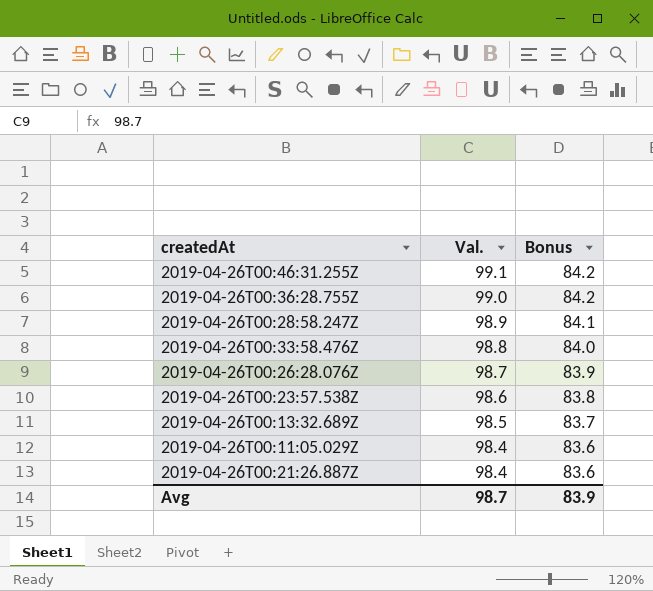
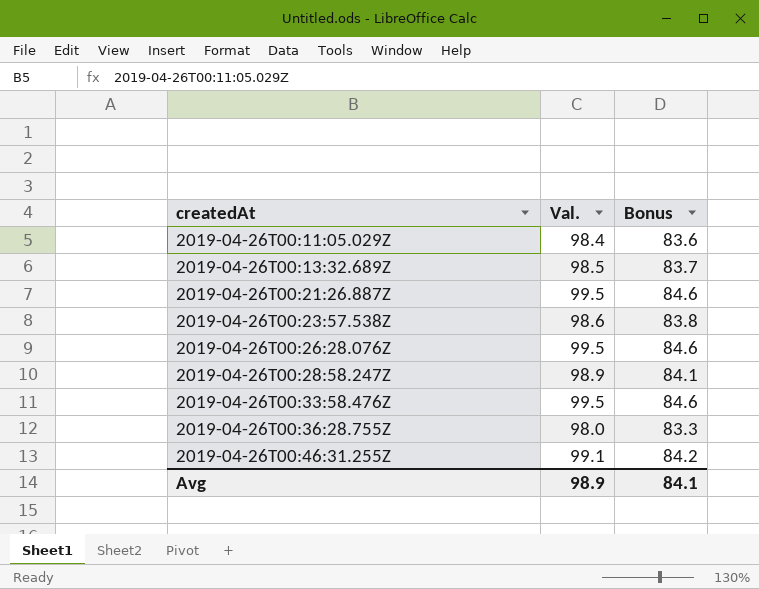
row order: Val. descending -> createdAt ascending
2019-04-26T00:21:26.887Z | Val.: 98.4 -> 99.5
2019-04-26T00:21:26.887Z | Bonus: 83.6 -> 84.6
2019-04-26T00:26:28.076Z | Val.: 98.7 -> 99.5
2019-04-26T00:26:28.076Z | Bonus: 83.9 -> 84.6
2019-04-26T00:33:58.476Z | Val.: 98.8 -> 99.5
2019-04-26T00:33:58.476Z | Bonus: 84.0 -> 84.6
2019-04-26T00:36:28.755Z | Val.: 99.0 -> 98.0
2019-04-26T00:36:28.755Z | Bonus: 84.2 -> 83.3
Avg | Val.: 98.7 -> 98.9
Avg | Bonus: 83.9 -> 84.1

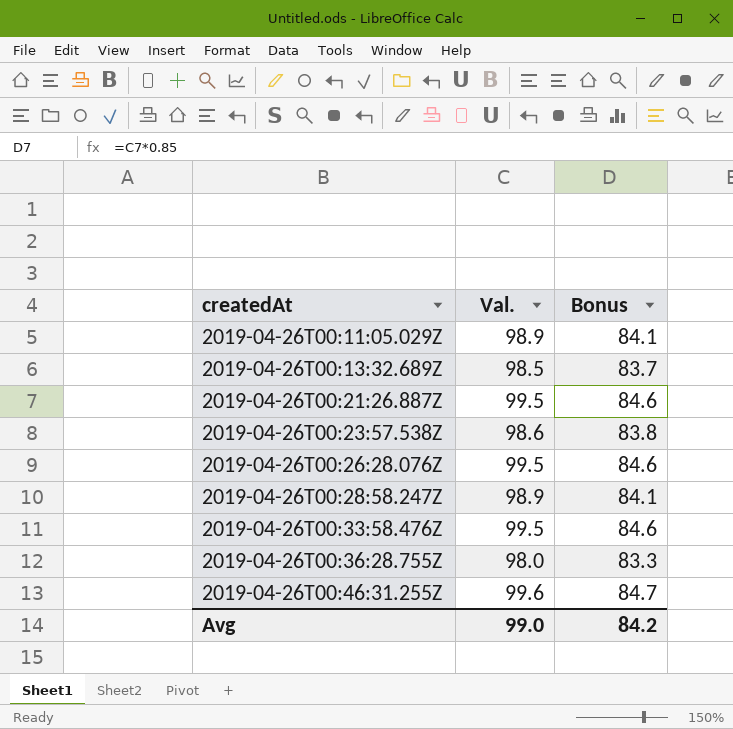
2019-04-26T00:11:05.029Z | Val.: 98.4 -> 98.9
2019-04-26T00:11:05.029Z | Bonus: 83.6 -> 84.1
2019-04-26T00:46:31.255Z | Val.: 99.1 -> 99.6
2019-04-26T00:46:31.255Z | Bonus: 84.2 -> 84.7
Avg | Val.: 98.9 -> 99.0
Avg | Bonus: 84.1 -> 84.2

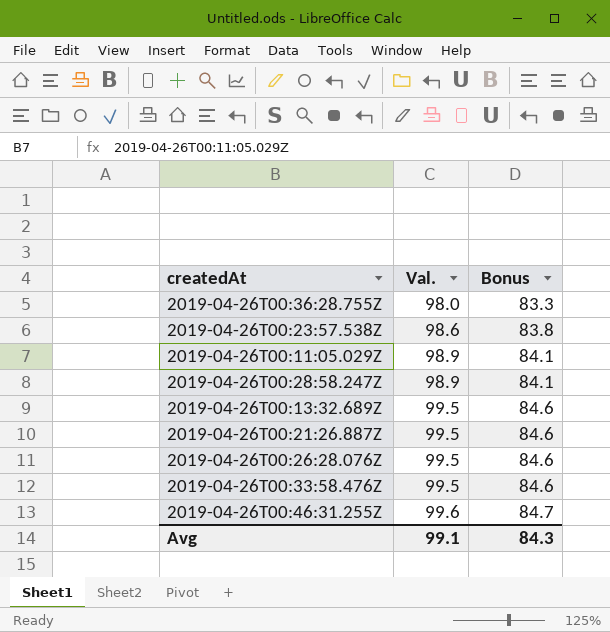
row order: createdAt ascending -> Val. ascending
2019-04-26T00:13:32.689Z | Val.: 98.5 -> 99.5
2019-04-26T00:13:32.689Z | Bonus: 83.7 -> 84.6
Avg | Val.: 99.0 -> 99.1
Avg | Bonus: 84.2 -> 84.3

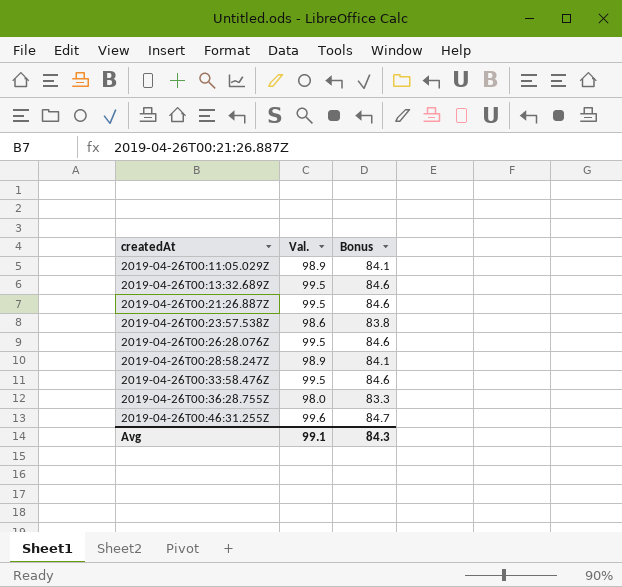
row order: Val. ascending -> createdAt ascending

